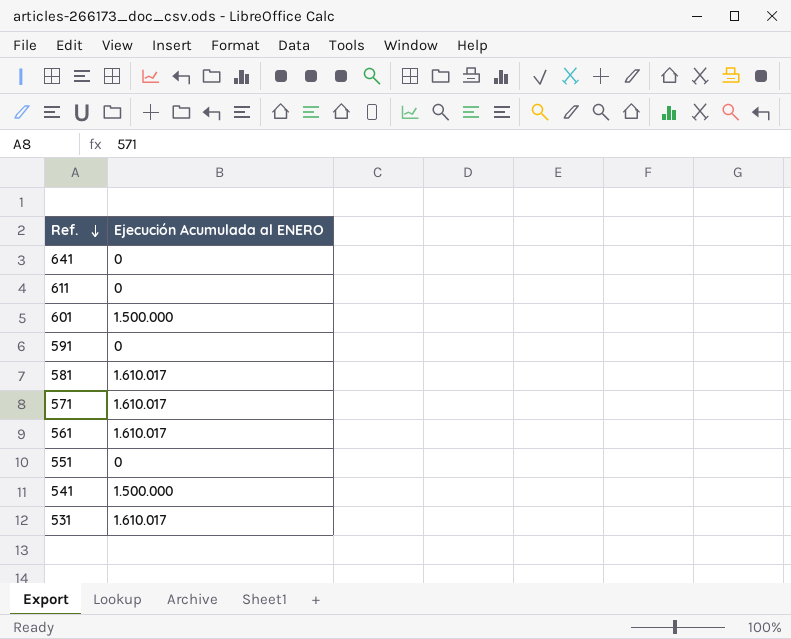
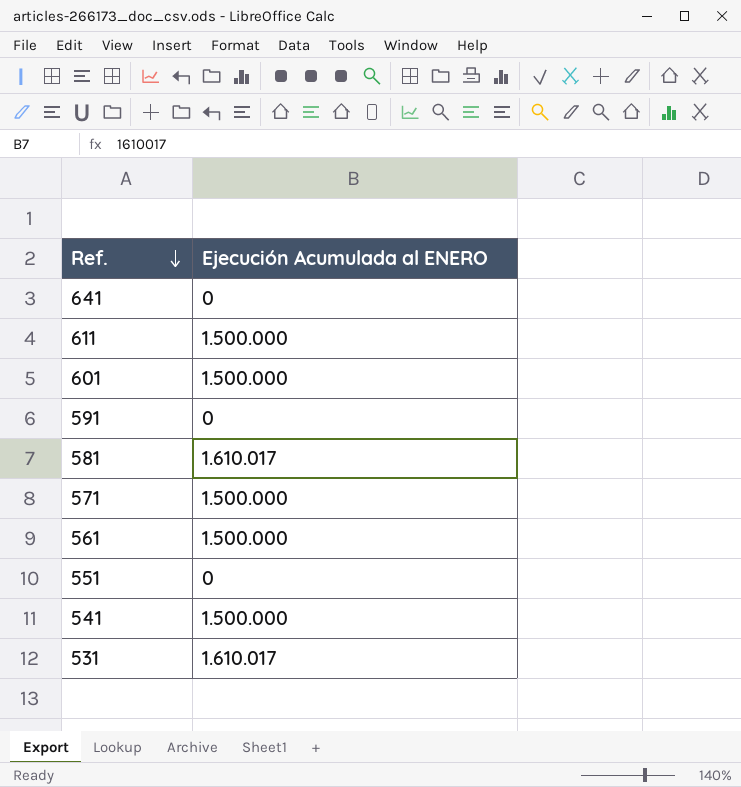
611 | Ejecución Acumulada al ENERO: 0 -> 1.500.000
571 | Ejecución Acumulada al ENERO: 1.610.017 -> 1.500.000
561 | Ejecución Acumulada al ENERO: 1.610.017 -> 1.500.000

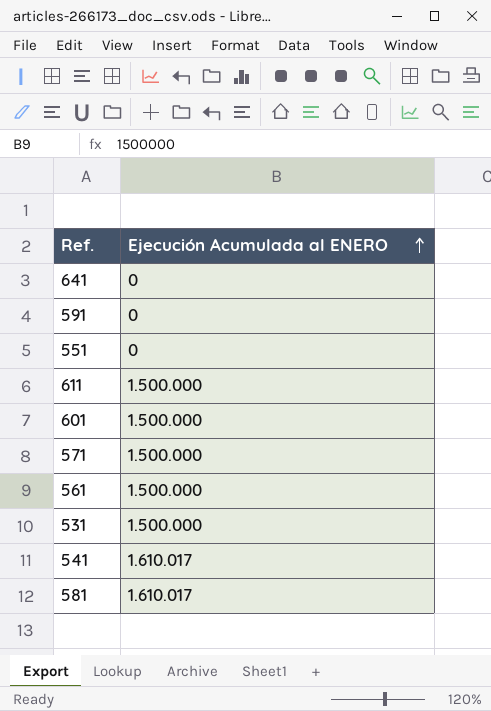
row order: Ref. descending -> Ejecución Acumulada al ENERO ascending
531 | Ejecución Acumulada al ENERO: 1.610.017 -> 1.500.000
541 | Ejecución Acumulada al ENERO: 1.500.000 -> 1.610.017

